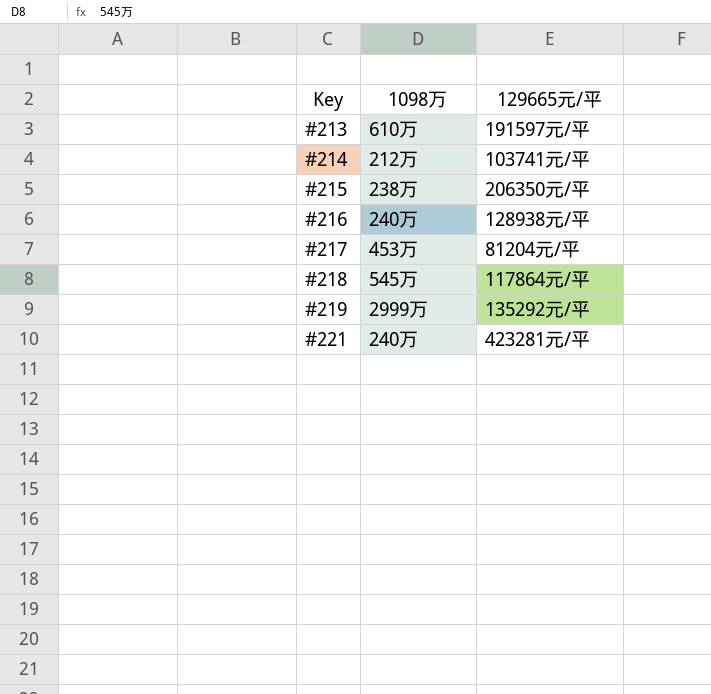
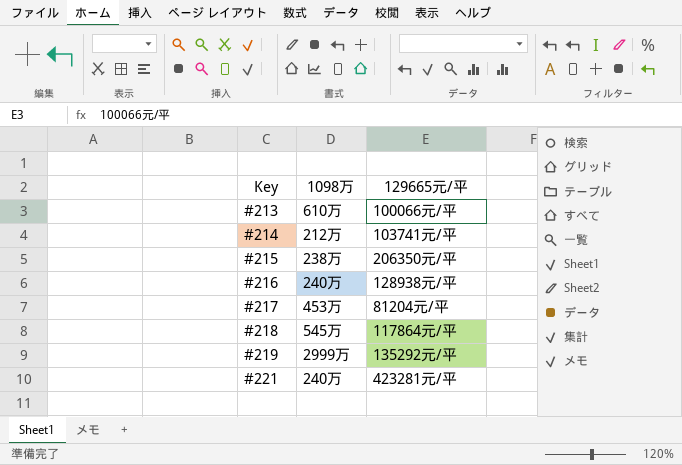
#213 | 129665元/平: 191597元/平 -> 100066元/平

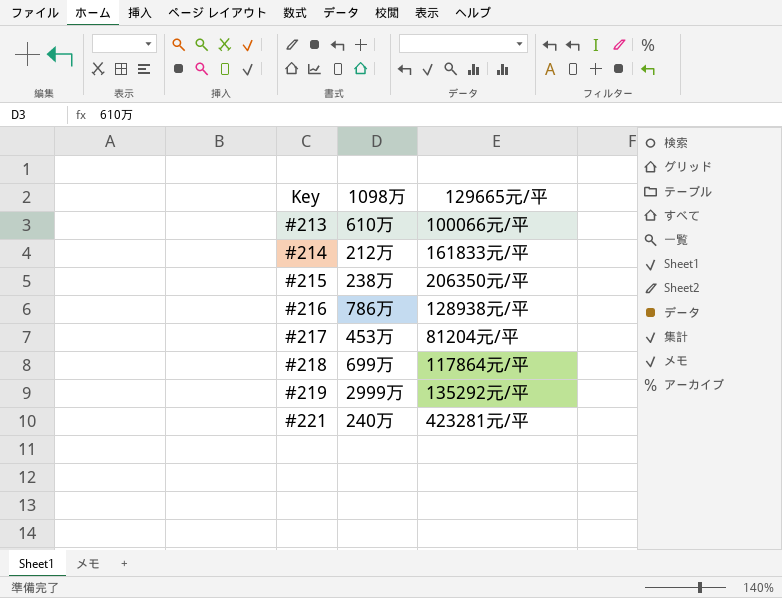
#214 | 129665元/平: 103741元/平 -> 161833元/平
#216 | 1098万: 240万 -> 786万
#218 | 1098万: 545万 -> 699万

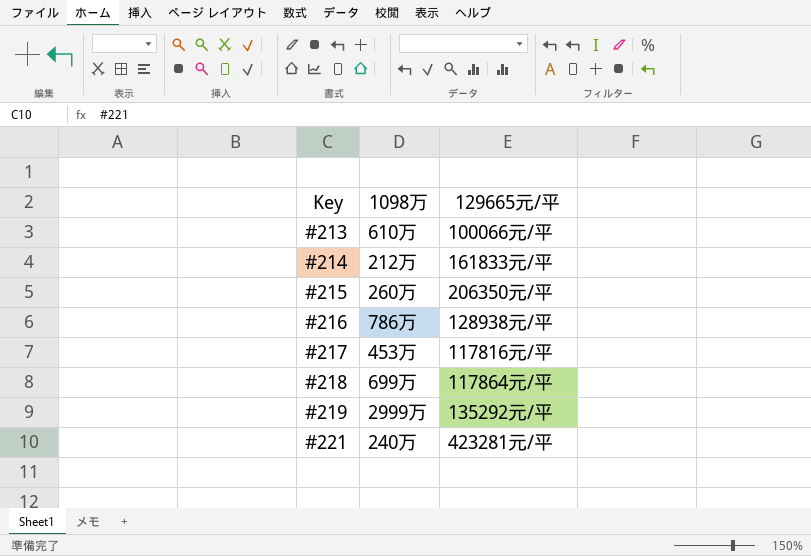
#215 | 1098万: 238万 -> 260万
#217 | 129665元/平: 81204元/平 -> 117816元/平

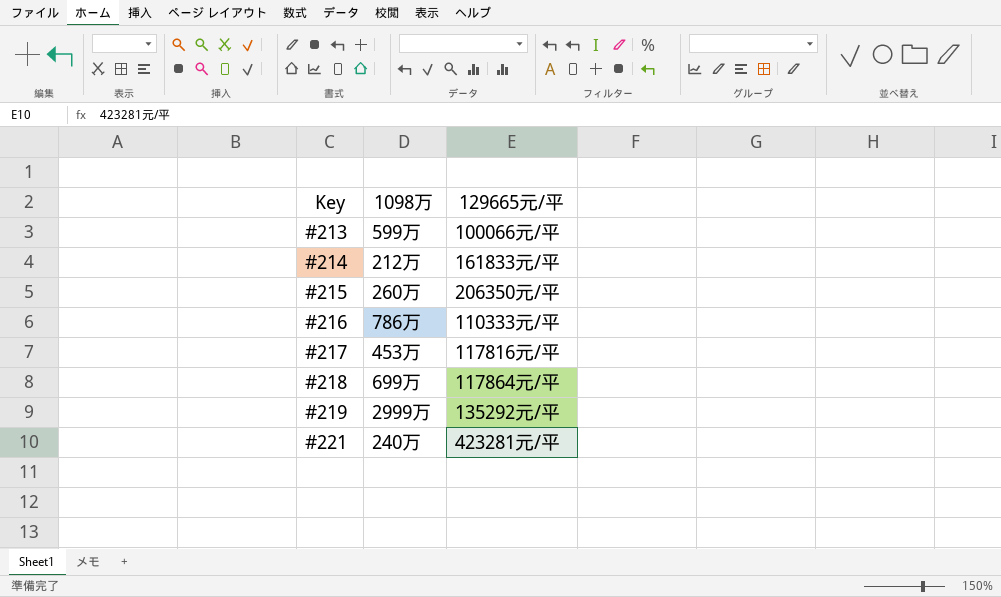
#213 | 1098万: 610万 -> 599万
#216 | 129665元/平: 128938元/平 -> 110333元/平

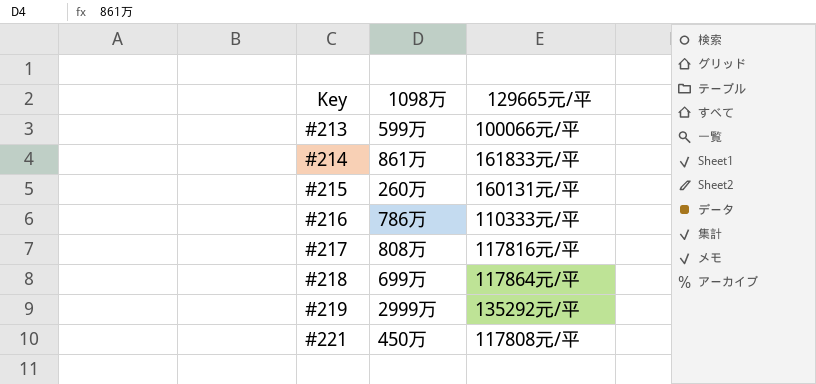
#214 | 1098万: 212万 -> 861万
#215 | 129665元/平: 206350元/平 -> 160131元/平
#217 | 1098万: 453万 -> 808万
#221 | 1098万: 240万 -> 450万
#221 | 129665元/平: 423281元/平 -> 117808元/平

